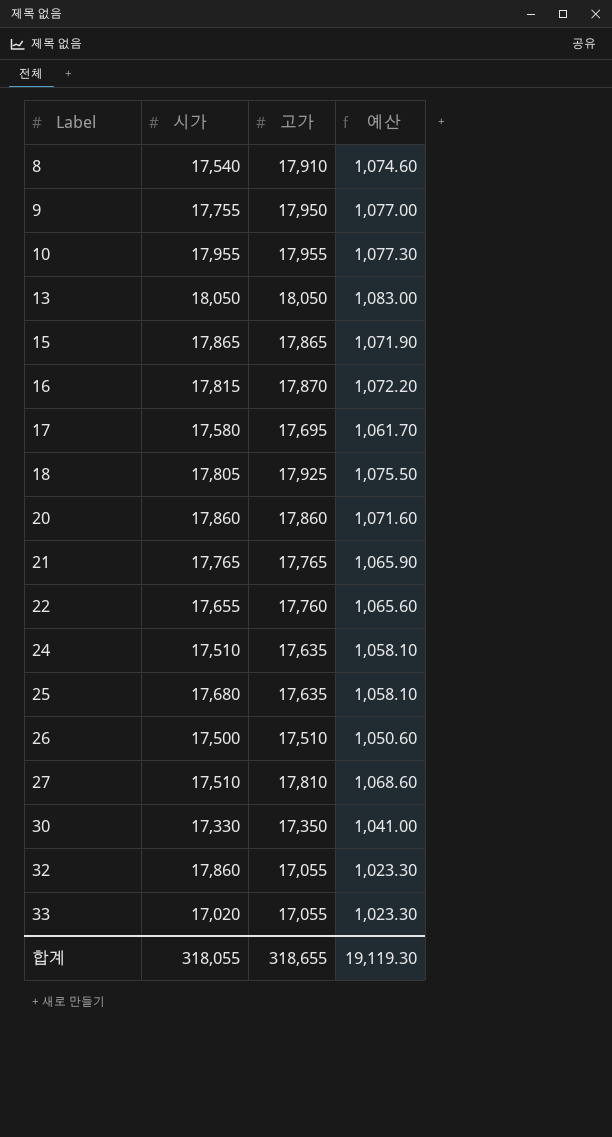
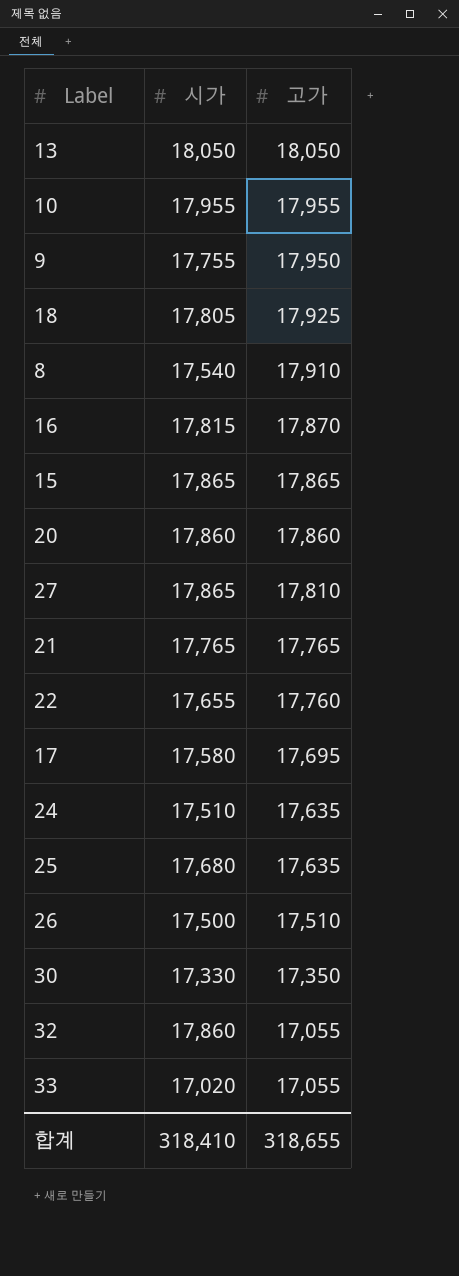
row order: Label ascending -> 고가 descending
column 예산 | formula: [고가] * 0.06 -> none
27 | 시가: 17,510 -> 17,865
합계 | 시가: 318,055 -> 318,410

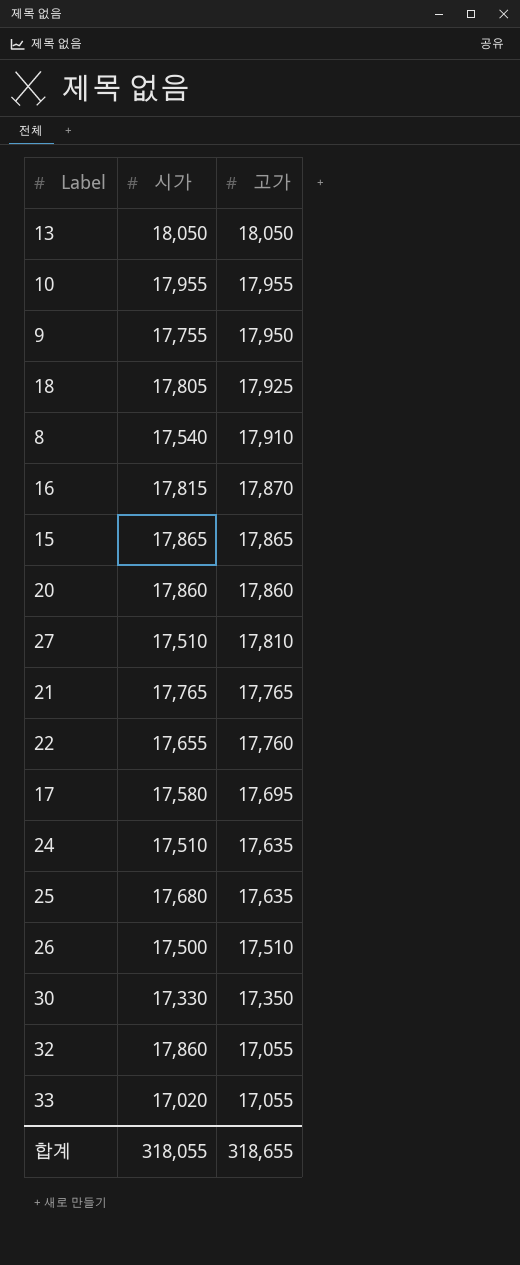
27 | 시가: 17,865 -> 17,510
합계 | 시가: 318,410 -> 318,055

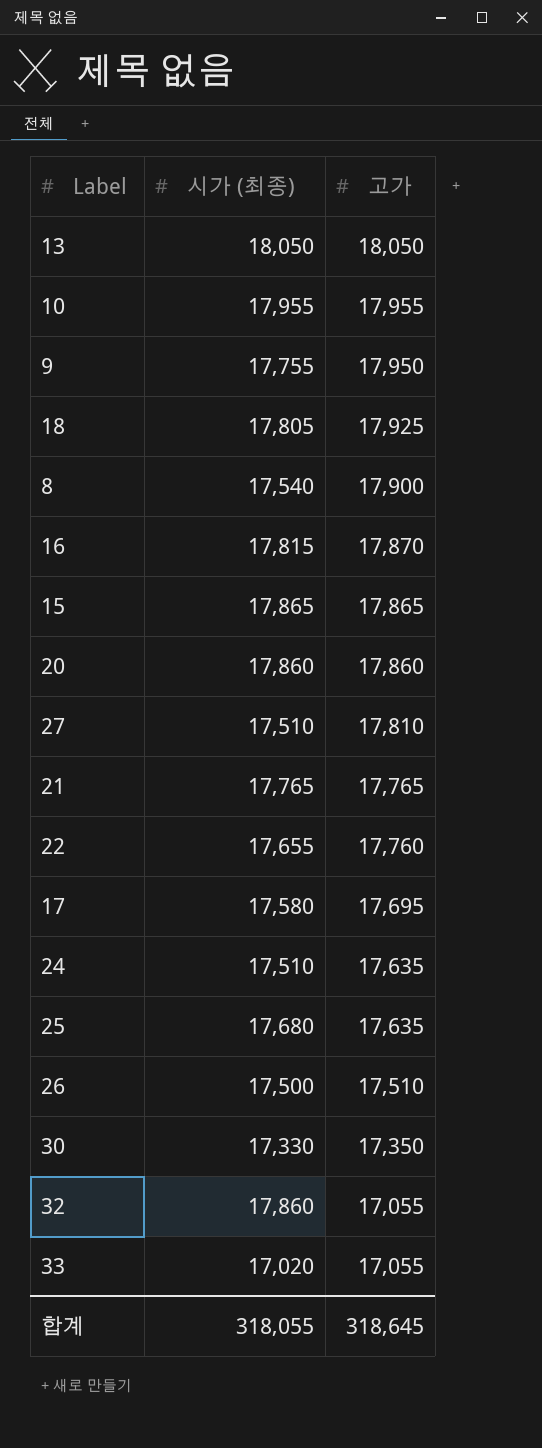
column name: 시가 -> 시가 (최종)
8 | 고가: 17,910 -> 17,900
합계 | 고가: 318,655 -> 318,645

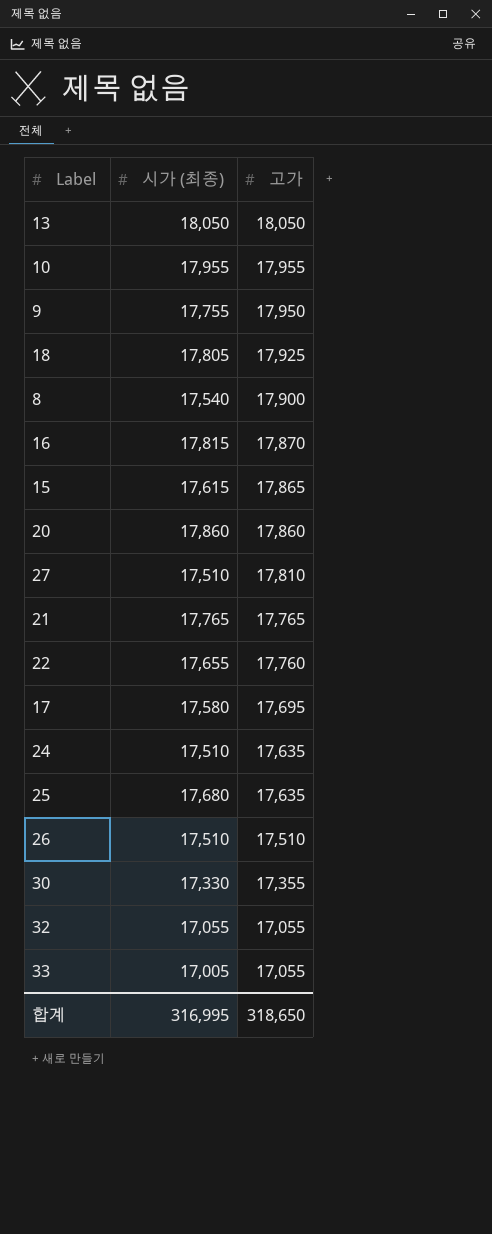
15 | 시가 (최종): 17,865 -> 17,615
26 | 시가 (최종): 17,500 -> 17,510
30 | 고가: 17,350 -> 17,355
32 | 시가 (최종): 17,860 -> 17,055
33 | 시가 (최종): 17,020 -> 17,005
합계 | 시가 (최종): 318,055 -> 316,995
합계 | 고가: 318,645 -> 318,650

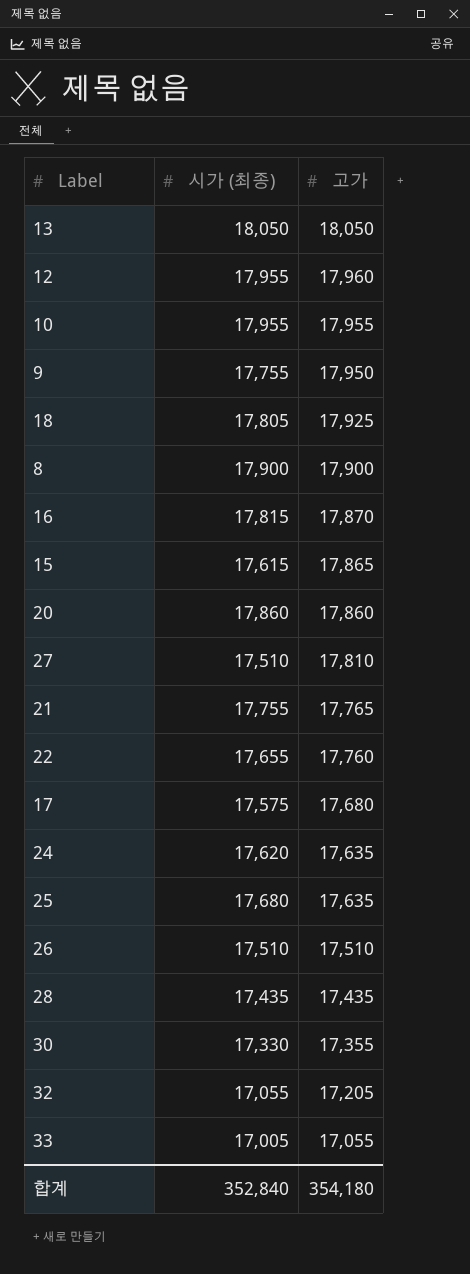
row 12: none -> 17,955 | 17,960
8 | 시가 (최종): 17,540 -> 17,900
21 | 시가 (최종): 17,765 -> 17,755
17 | 시가 (최종): 17,580 -> 17,575
17 | 고가: 17,695 -> 17,680
24 | 시가 (최종): 17,510 -> 17,620
row 28: none -> 17,435 | 17,435
32 | 고가: 17,055 -> 17,205
합계 | 시가 (최종): 316,995 -> 352,840
합계 | 고가: 318,650 -> 354,180

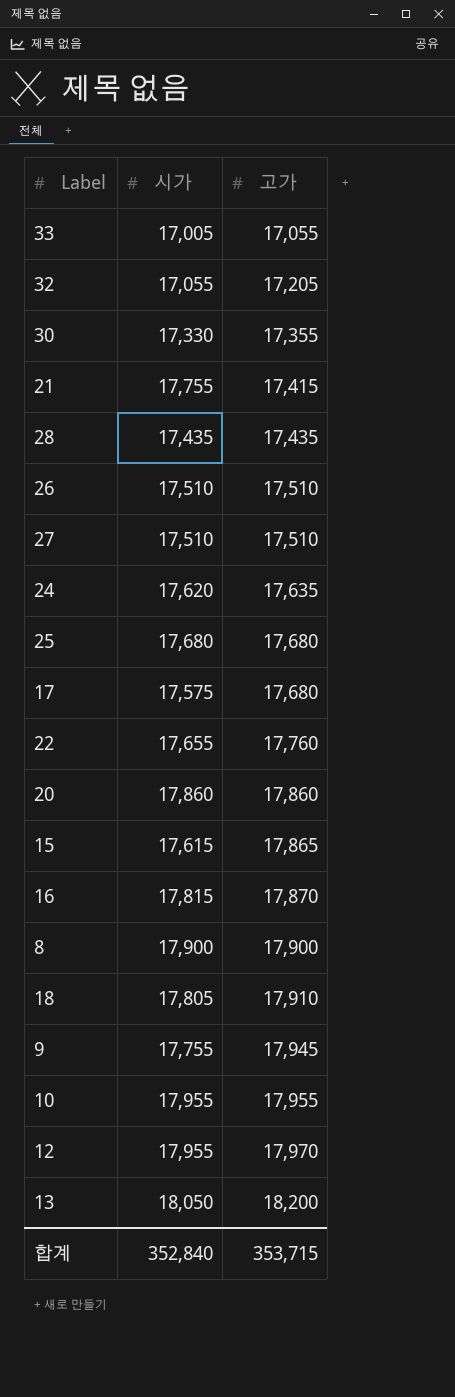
row order: 고가 descending -> 고가 ascending
column name: 시가 (최종) -> 시가
21 | 고가: 17,765 -> 17,415
27 | 고가: 17,810 -> 17,510
25 | 고가: 17,635 -> 17,680
18 | 고가: 17,925 -> 17,910
9 | 고가: 17,950 -> 17,945
12 | 고가: 17,960 -> 17,970
13 | 고가: 18,050 -> 18,200
합계 | 고가: 354,180 -> 353,715

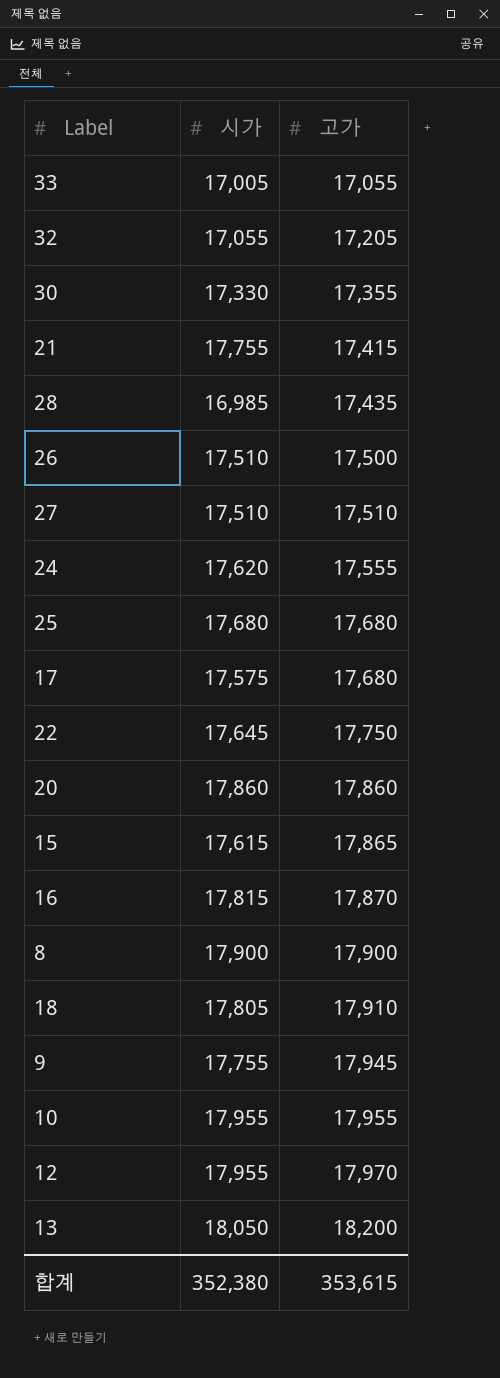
28 | 시가: 17,435 -> 16,985
26 | 고가: 17,510 -> 17,500
24 | 고가: 17,635 -> 17,555
22 | 시가: 17,655 -> 17,645
22 | 고가: 17,760 -> 17,750
합계 | 시가: 352,840 -> 352,380
합계 | 고가: 353,715 -> 353,615

